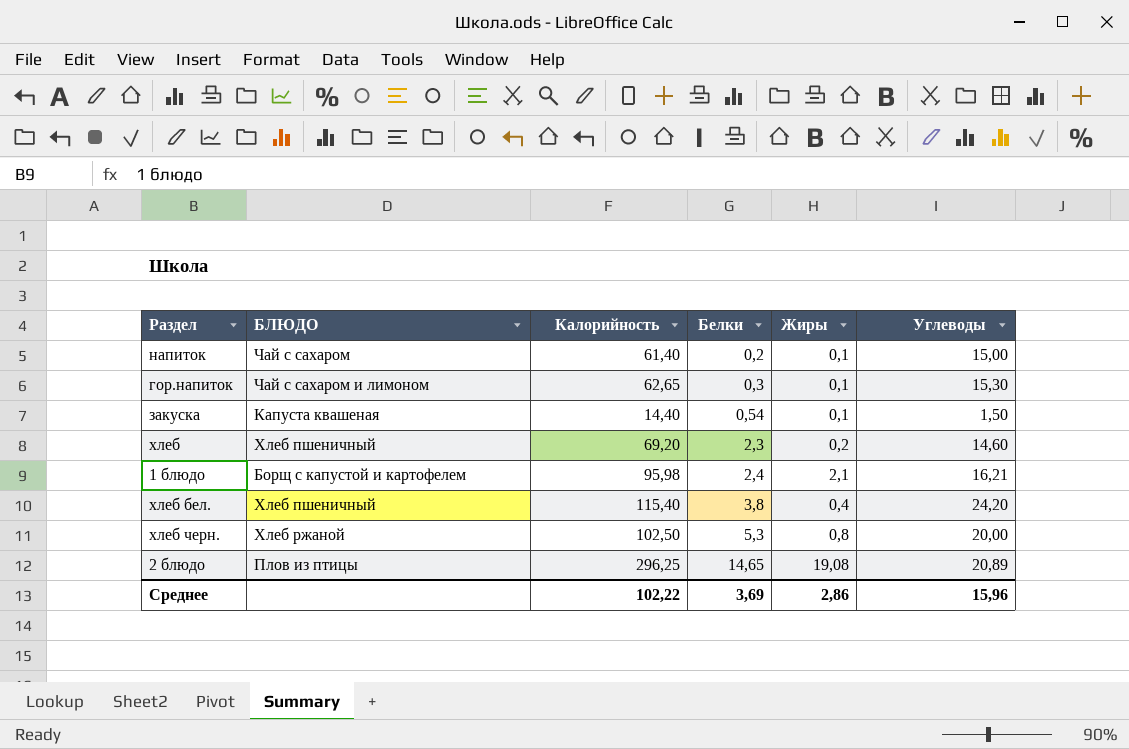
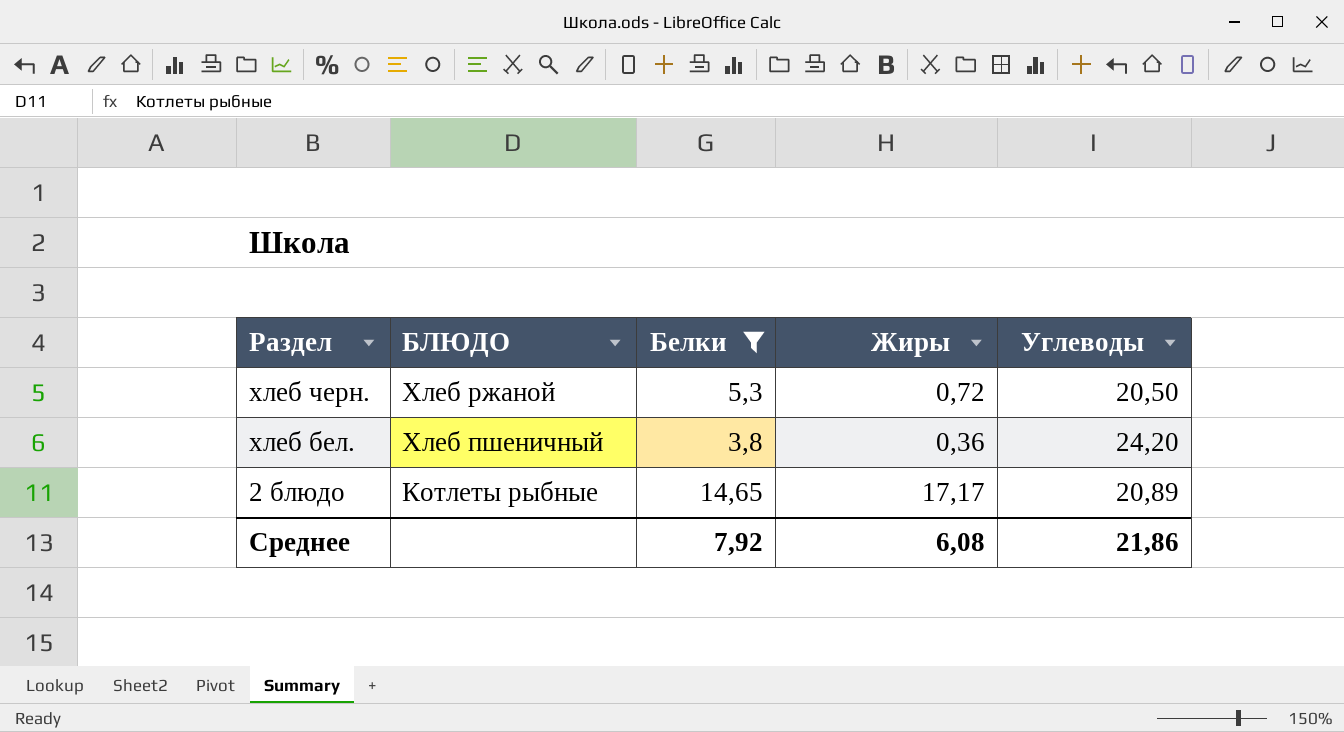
filter: none -> Белки >= 3,8
row order: Белки ascending -> Раздел descending
column Калорийность | position: 3 -> none
хлеб черн. | Жиры: 0,8 -> 0,72
хлеб черн. | Углеводы: 20,00 -> 20,50
хлеб бел. | Жиры: 0,4 -> 0,36
2 блюдо | БЛЮДО: Плов из птицы -> Котлеты рыбные
2 блюдо | Жиры: 19,08 -> 17,17
Среднее | Белки: 3,69 -> 7,92
Среднее | Жиры: 2,86 -> 6,08
Среднее | Углеводы: 15,96 -> 21,86

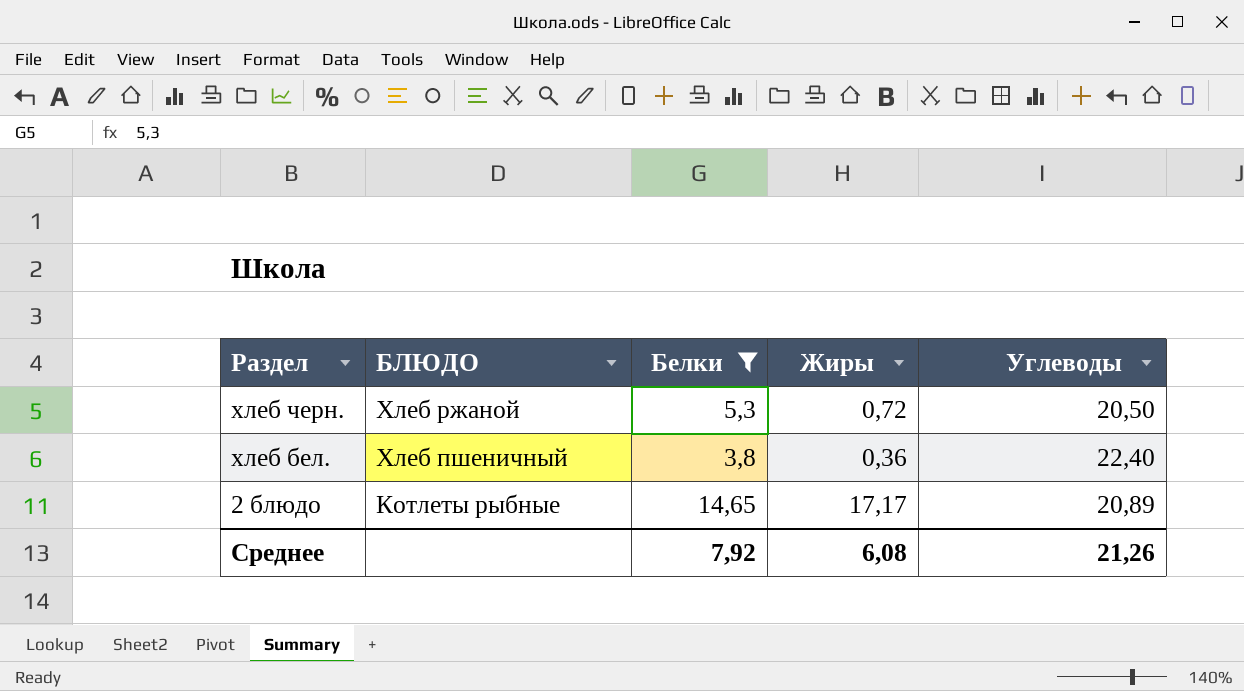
хлеб бел. | Углеводы: 24,20 -> 22,40
Среднее | Углеводы: 21,86 -> 21,26

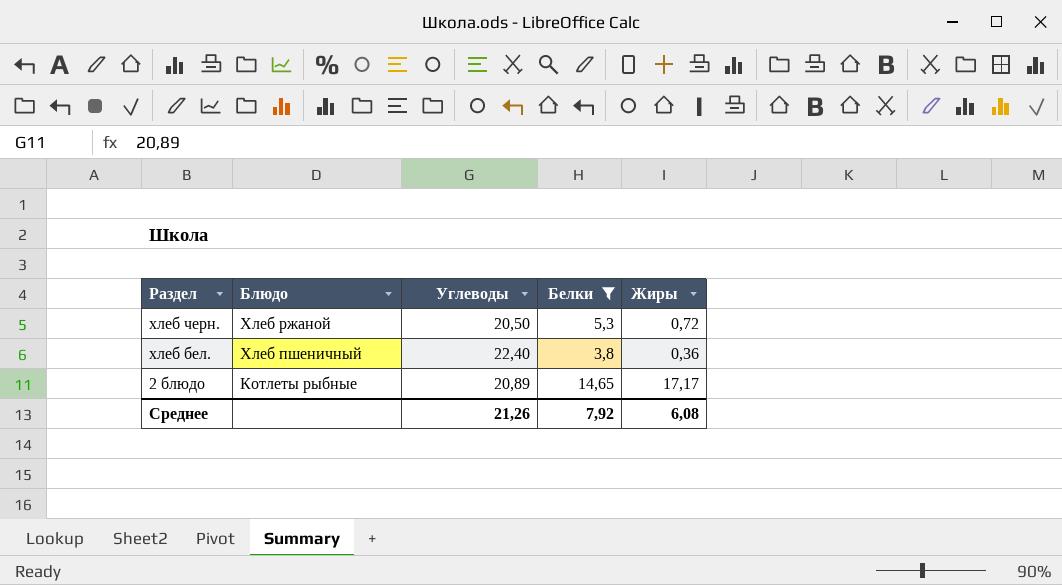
column name: БЛЮДО -> Блюдо
column Углеводы | position: 5 -> 3

